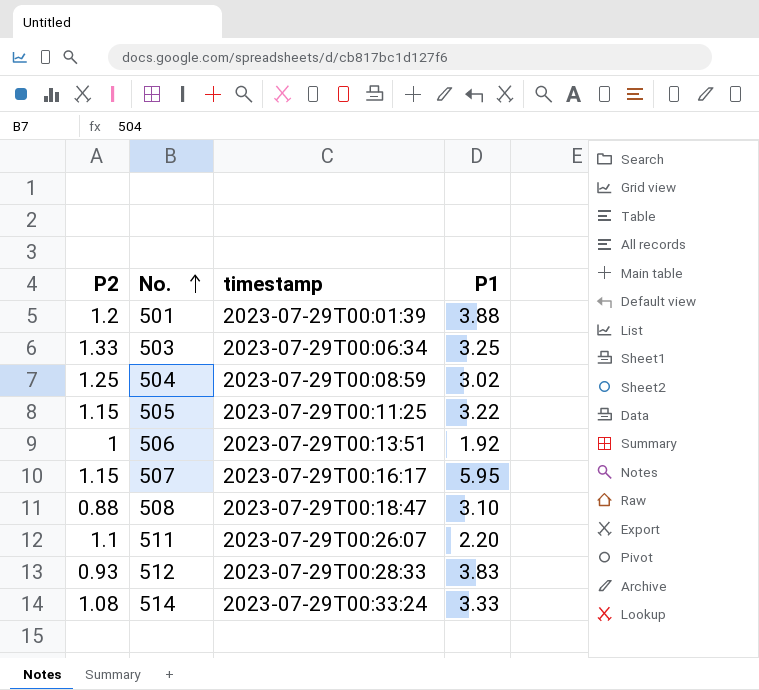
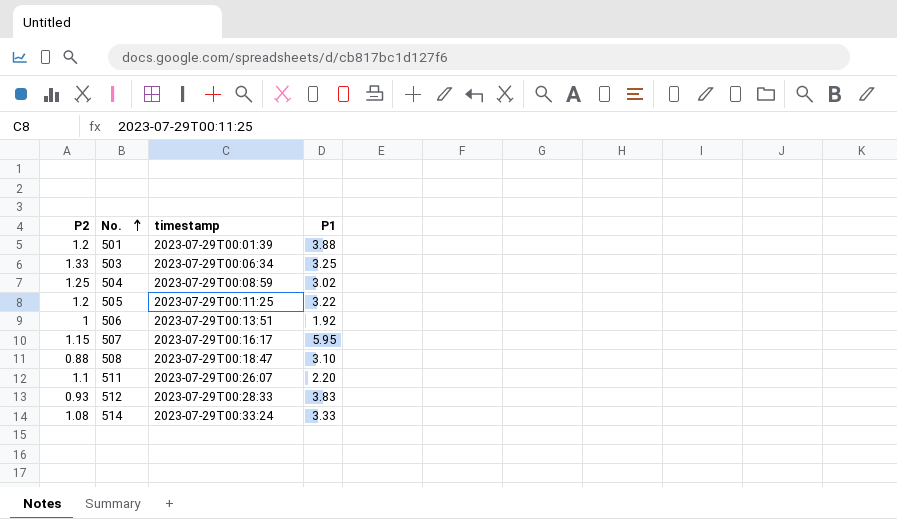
505 | P2: 1.15 -> 1.2

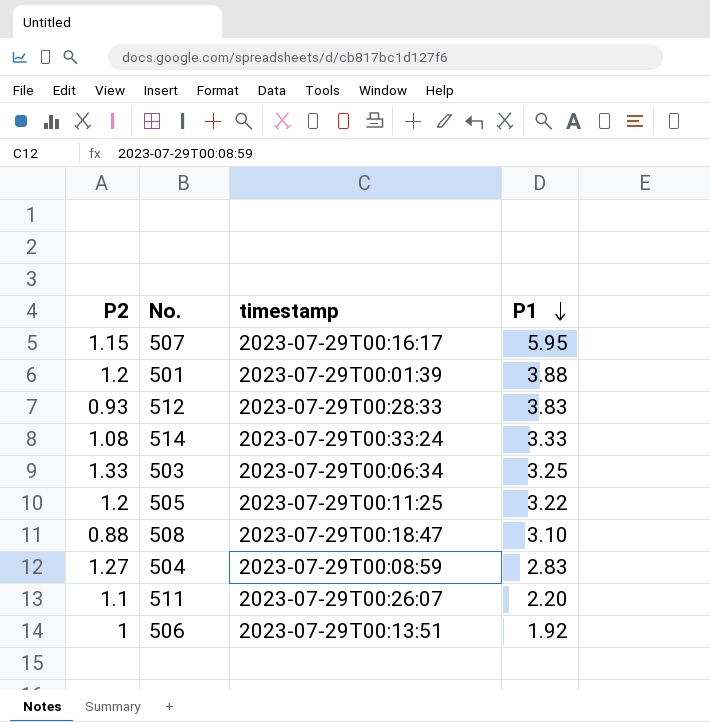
row order: No. ascending -> P1 descending
504 | P2: 1.25 -> 1.27
504 | P1: 3.02 -> 2.83

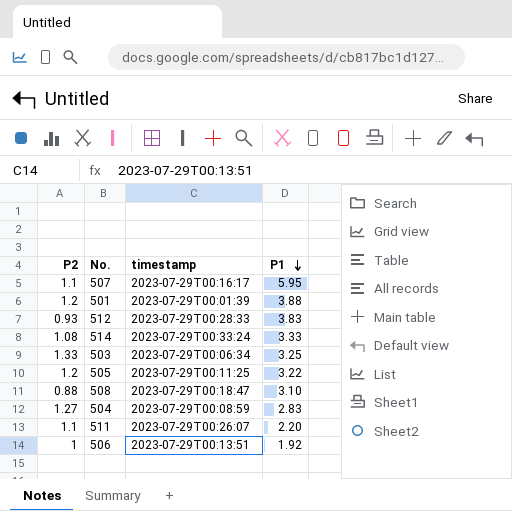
507 | P2: 1.15 -> 1.1

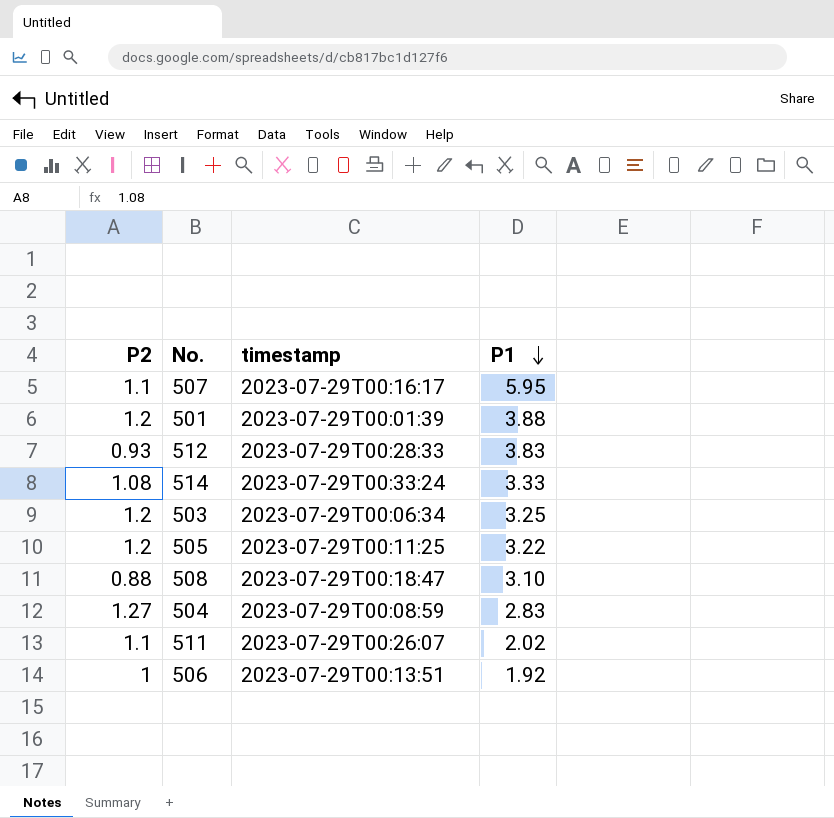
503 | P2: 1.33 -> 1.2
511 | P1: 2.20 -> 2.02

